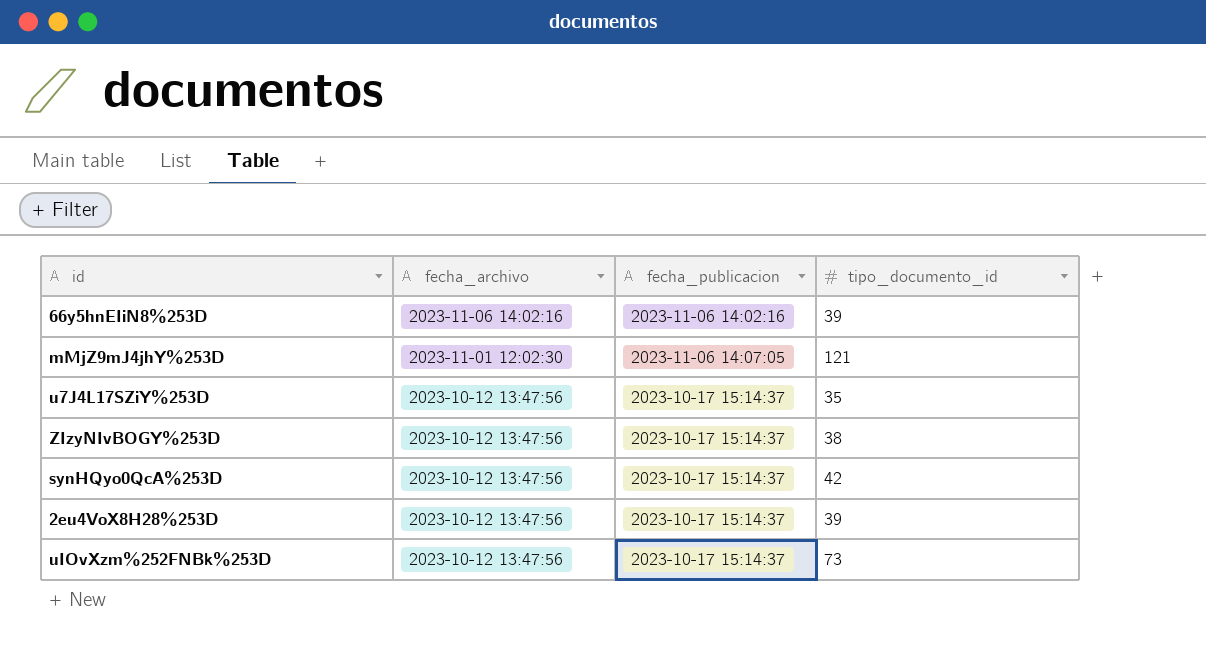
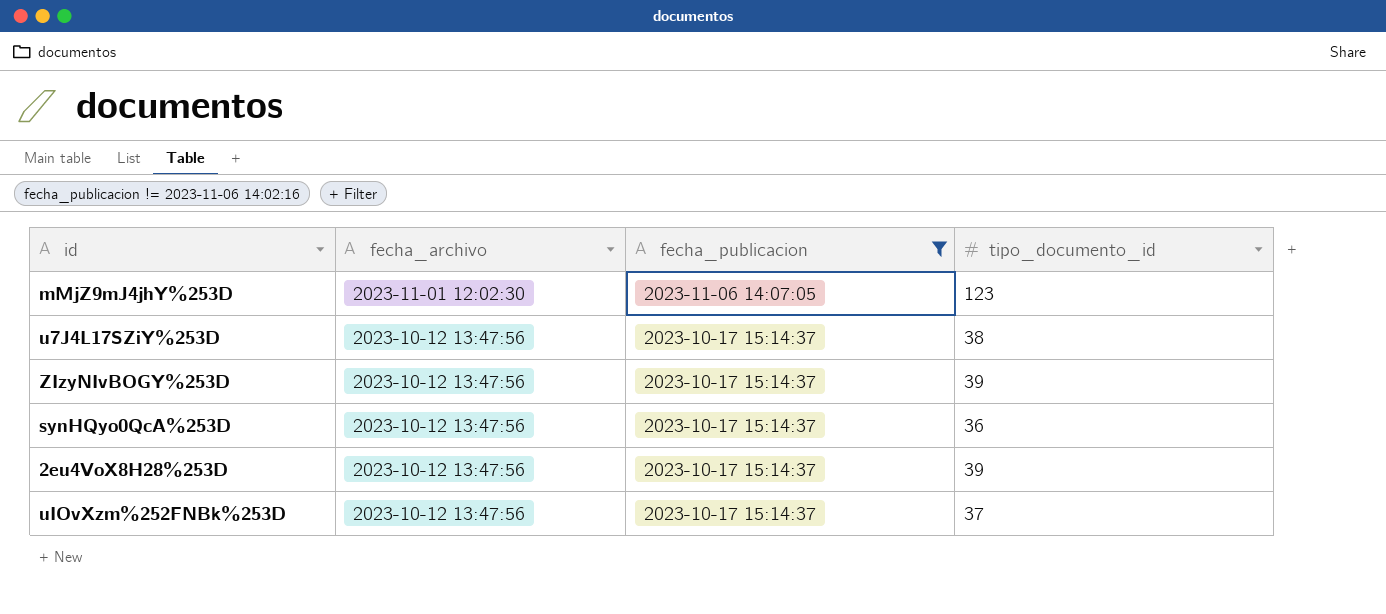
filter: none -> fecha_publicacion != 2023-11-06 14:02:16
mMjZ9mJ4jhY%253D | tipo_documento_id: 121 -> 123
u7J4L17SZiY%253D | tipo_documento_id: 35 -> 38
ZIzyNIvBOGY%253D | tipo_documento_id: 38 -> 39
synHQyo0QcA%253D | tipo_documento_id: 42 -> 36
uIOvXzm%252FNBk%253D | tipo_documento_id: 73 -> 37

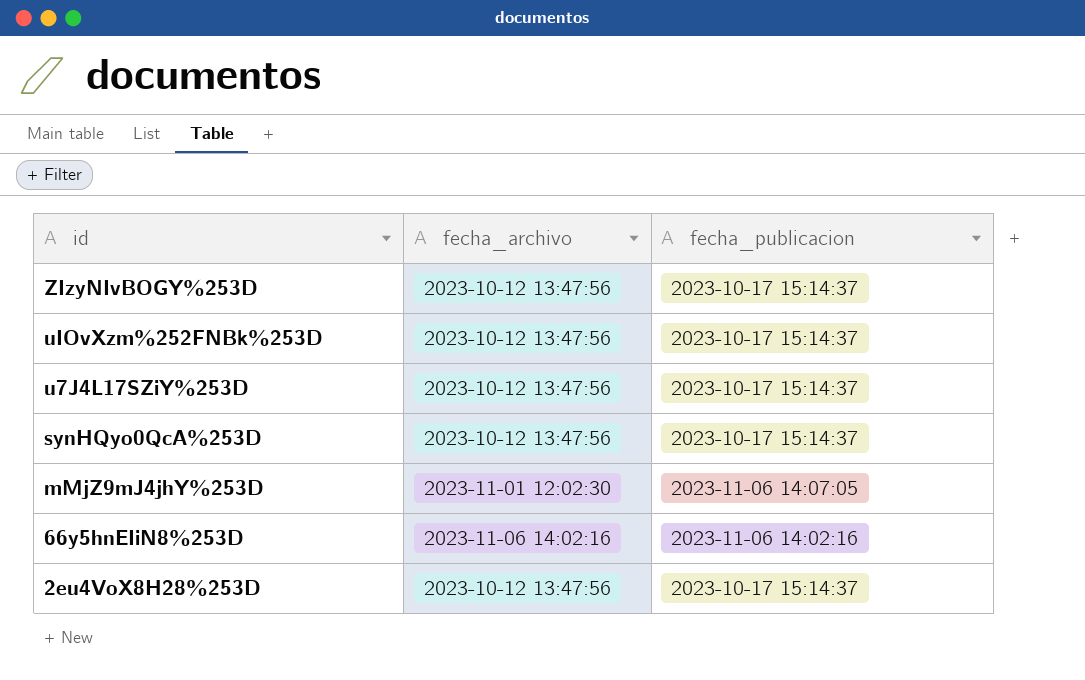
filter: fecha_publicacion != 2023-11-06 14:02:16 -> none
row order: fecha_archivo descending -> id descending
column tipo_documento_id | position: 4 -> none

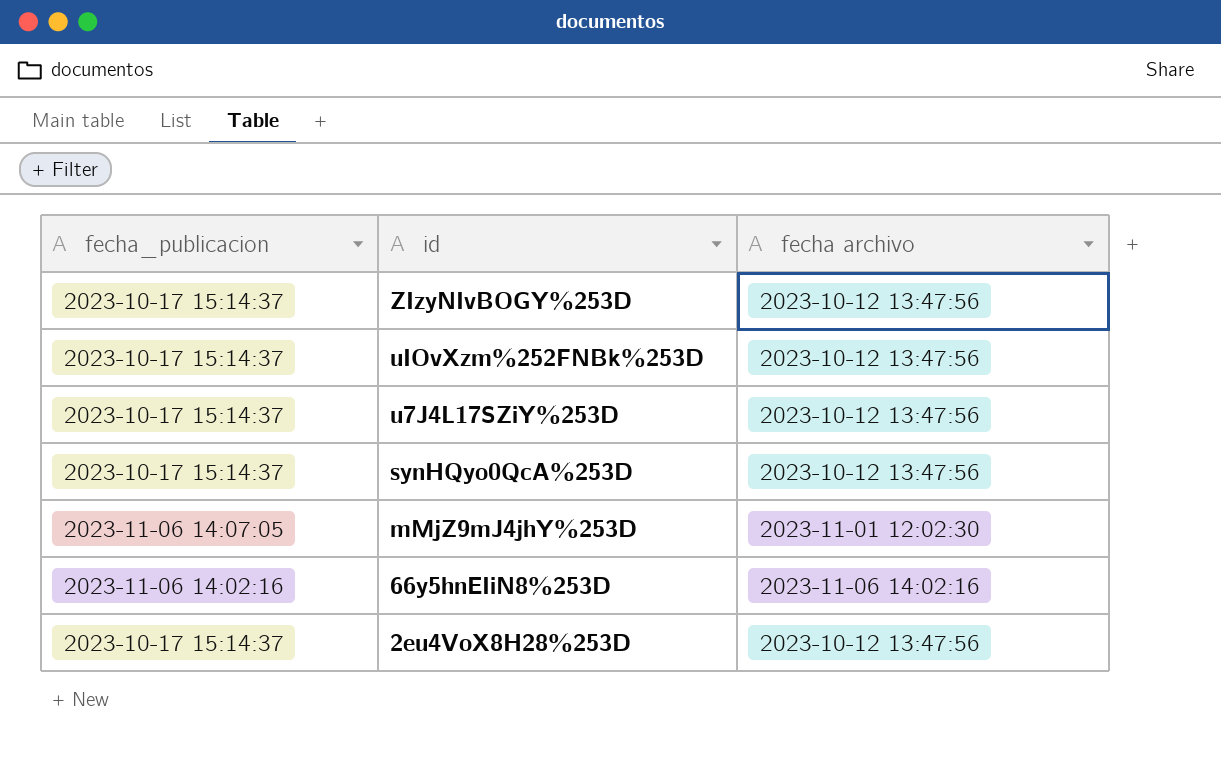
column fecha_publicacion | position: 3 -> 1
column name: fecha_archivo -> fecha archivo

